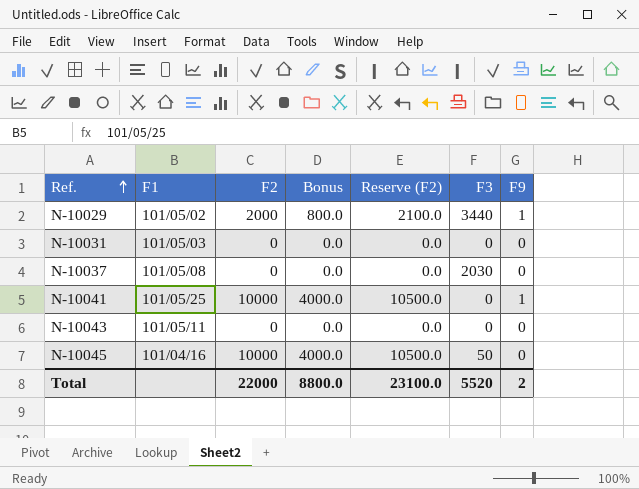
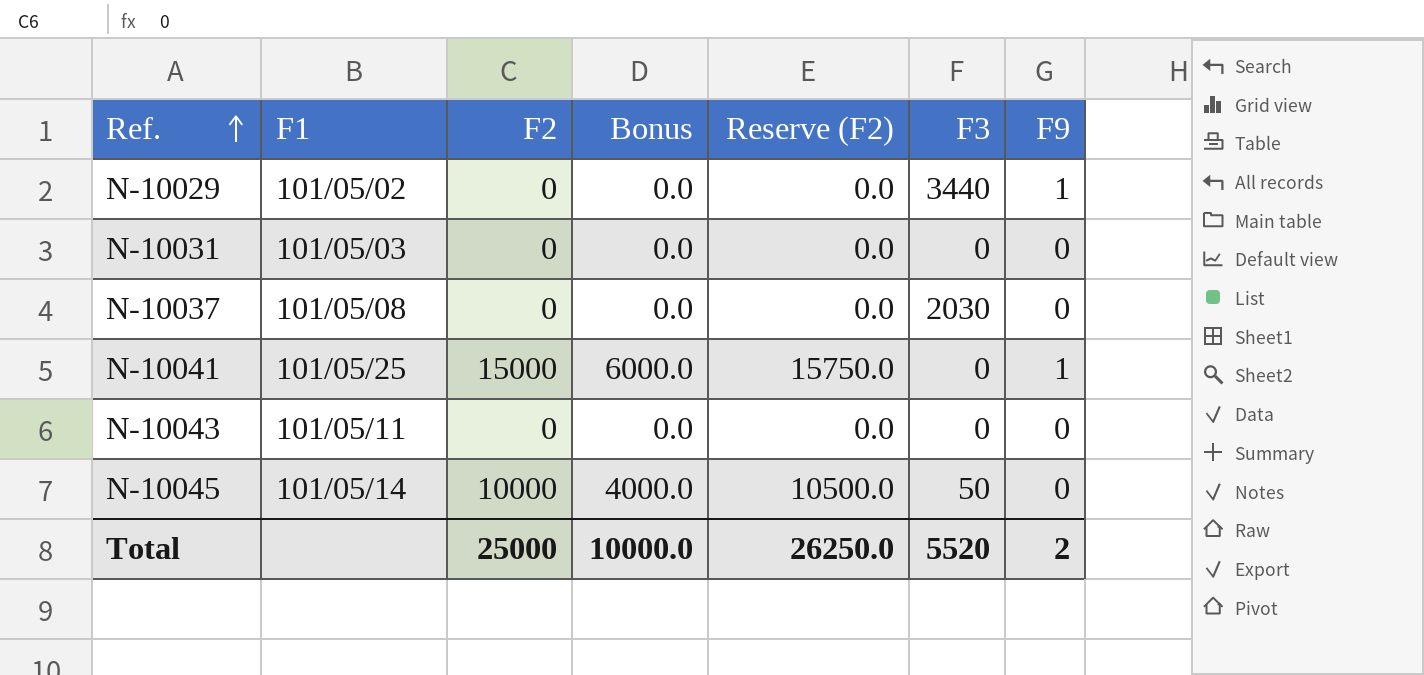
N-10029 | F2: 2000 -> 0
N-10029 | Bonus: 800.0 -> 0.0
N-10029 | Reserve (F2): 2100.0 -> 0.0
N-10041 | F2: 10000 -> 15000
N-10041 | Bonus: 4000.0 -> 6000.0
N-10041 | Reserve (F2): 10500.0 -> 15750.0
N-10045 | F1: 101/04/16 -> 101/05/14
Total | F2: 22000 -> 25000
Total | Bonus: 8800.0 -> 10000.0
Total | Reserve (F2): 23100.0 -> 26250.0

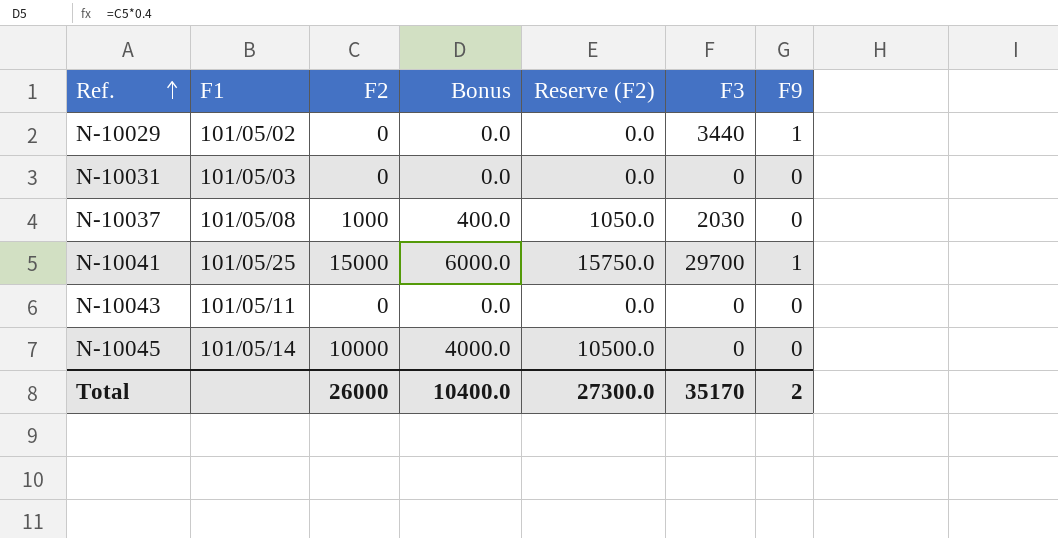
N-10037 | F2: 0 -> 1000
N-10037 | Bonus: 0.0 -> 400.0
N-10037 | Reserve (F2): 0.0 -> 1050.0
N-10041 | F3: 0 -> 29700
N-10045 | F3: 50 -> 0
Total | F2: 25000 -> 26000
Total | Bonus: 10000.0 -> 10400.0
Total | Reserve (F2): 26250.0 -> 27300.0
Total | F3: 5520 -> 35170

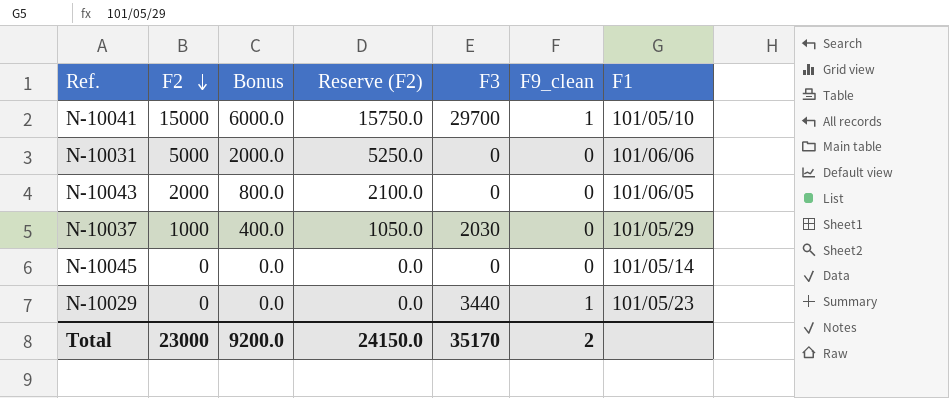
row order: Ref. ascending -> F2 descending
column name: F9 -> F9_clean
column F1 | position: 2 -> 7
N-10041 | F1: 101/05/25 -> 101/05/10
N-10031 | F2: 0 -> 5000
N-10031 | Bonus: 0.0 -> 2000.0
N-10031 | Reserve (F2): 0.0 -> 5250.0
N-10031 | F1: 101/05/03 -> 101/06/06
N-10043 | F2: 0 -> 2000
N-10043 | Bonus: 0.0 -> 800.0
N-10043 | Reserve (F2): 0.0 -> 2100.0
N-10043 | F1: 101/05/11 -> 101/06/05
N-10037 | F1: 101/05/08 -> 101/05/29
N-10045 | F2: 10000 -> 0
N-10045 | Bonus: 4000.0 -> 0.0
N-10045 | Reserve (F2): 10500.0 -> 0.0
N-10029 | F1: 101/05/02 -> 101/05/23
Total | F2: 26000 -> 23000
Total | Bonus: 10400.0 -> 9200.0
Total | Reserve (F2): 27300.0 -> 24150.0

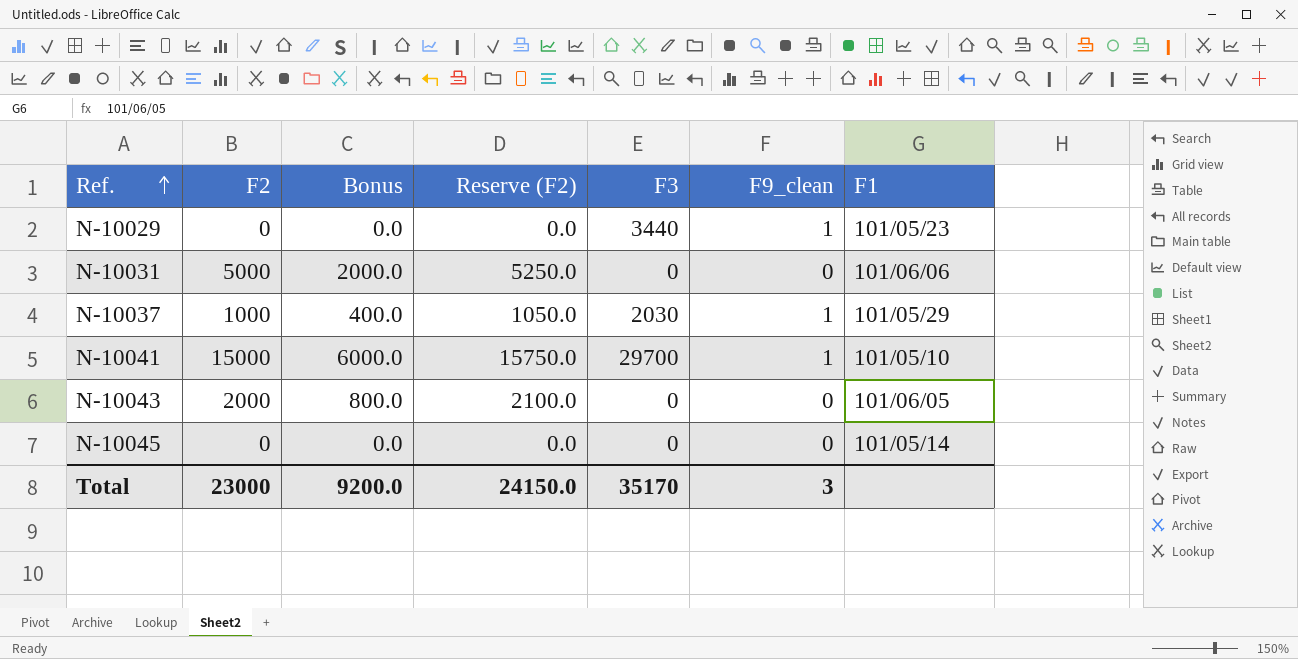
row order: F2 descending -> Ref. ascending
N-10037 | F9_clean: 0 -> 1
Total | F9_clean: 2 -> 3

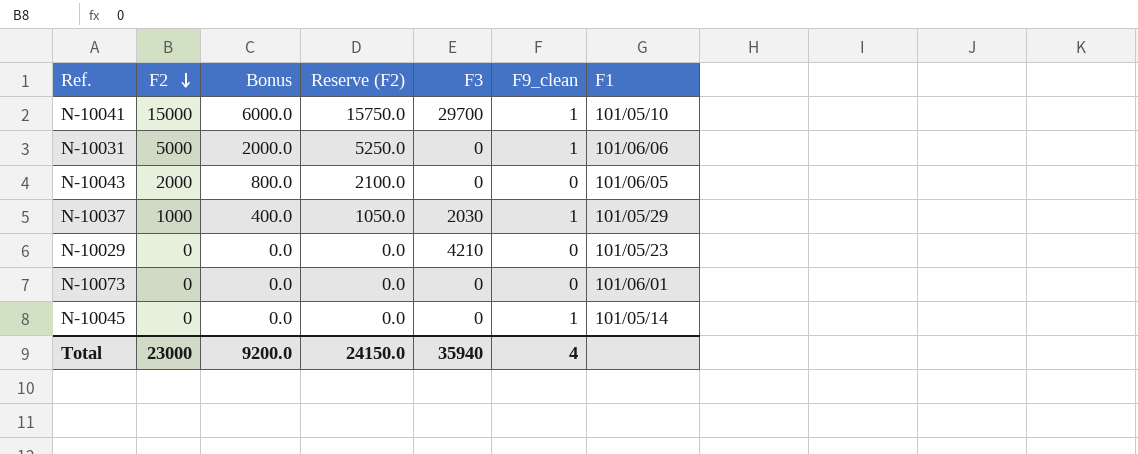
row order: Ref. ascending -> F2 descending
N-10031 | F9_clean: 0 -> 1
N-10029 | F3: 3440 -> 4210
N-10029 | F9_clean: 1 -> 0
row N-10073: none -> 0 | 0.0 | 0.0 | 0 | 0 | 101/06/01
N-10045 | F9_clean: 0 -> 1
Total | F3: 35170 -> 35940
Total | F9_clean: 3 -> 4

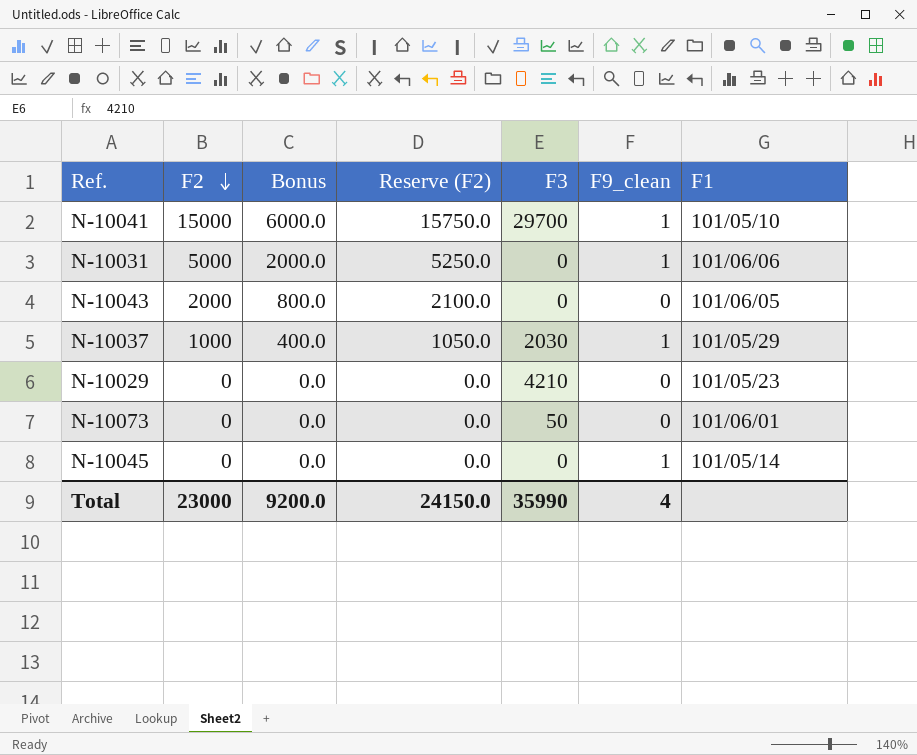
N-10073 | F3: 0 -> 50
Total | F3: 35940 -> 35990

